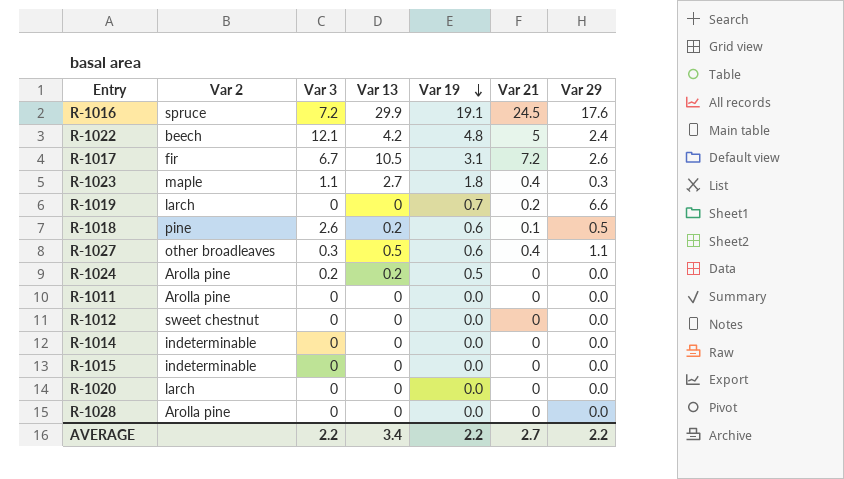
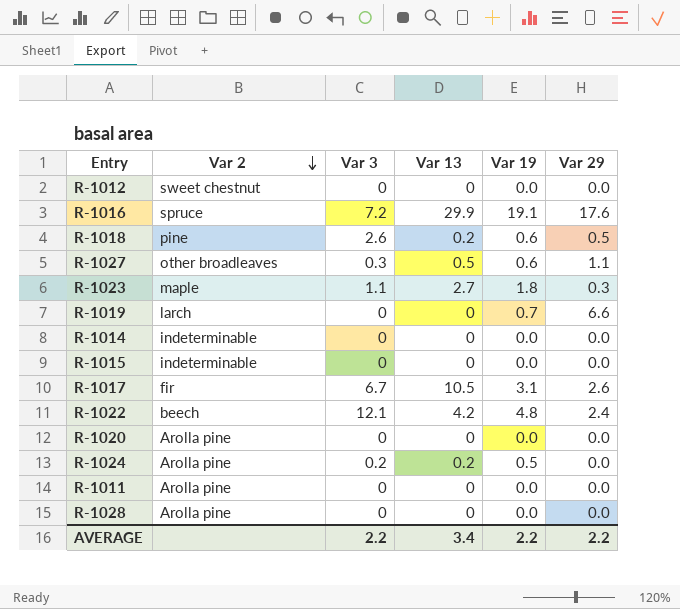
row order: Var 19 descending -> Var 2 descending
column Var 21 | position: 6 -> none
R-1020 | Var 2: larch -> Arolla pine

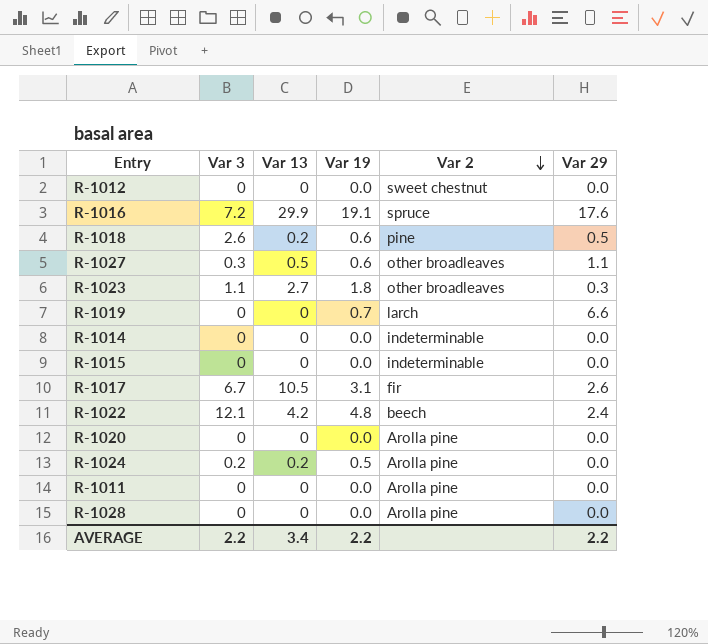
column Var 2 | position: 2 -> 5
R-1023 | Var 2: maple -> other broadleaves

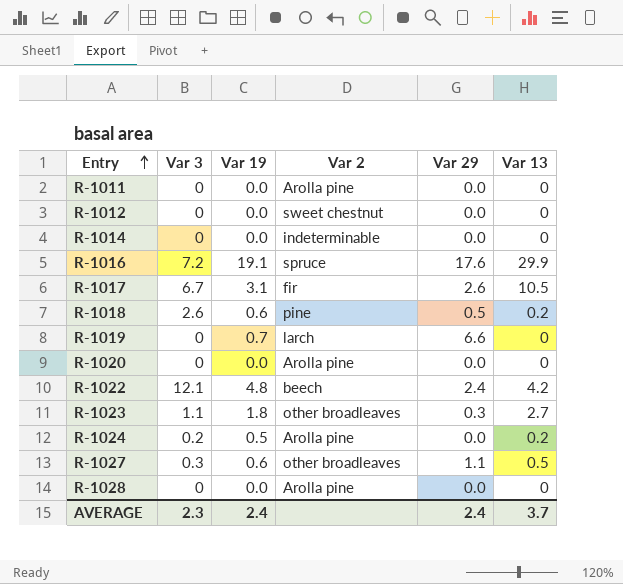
row order: Var 2 descending -> Entry ascending
column Var 13 | position: 3 -> 6
row R-1015: 0 | 0 | 0.0 | indeterminable | 0.0 -> none
AVERAGE | Var 3: 2.2 -> 2.3
AVERAGE | Var 19: 2.2 -> 2.4
AVERAGE | Var 29: 2.2 -> 2.4
AVERAGE | Var 13: 3.4 -> 3.7

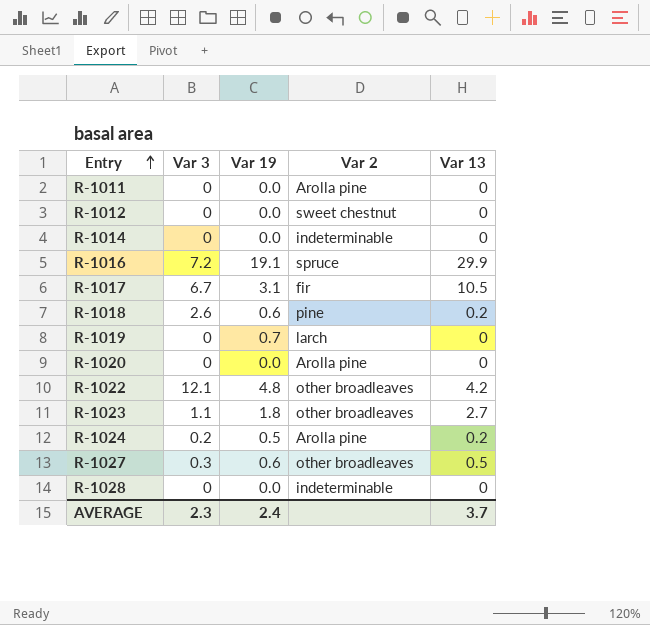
column Var 29 | position: 5 -> none
R-1022 | Var 2: beech -> other broadleaves
R-1028 | Var 2: Arolla pine -> indeterminable

